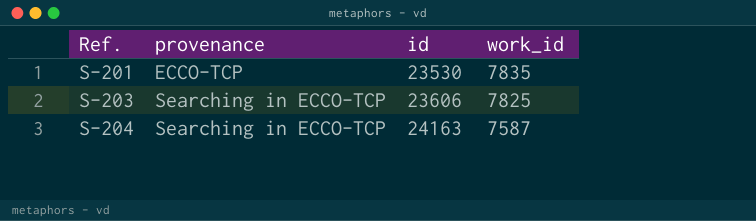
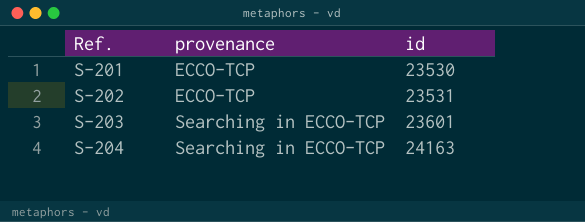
column work_id | position: 4 -> none
row S-202: none -> ECCO-TCP | 23531
S-203 | id: 23606 -> 23601

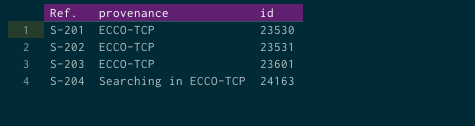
S-203 | provenance: Searching in ECCO-TCP -> ECCO-TCP

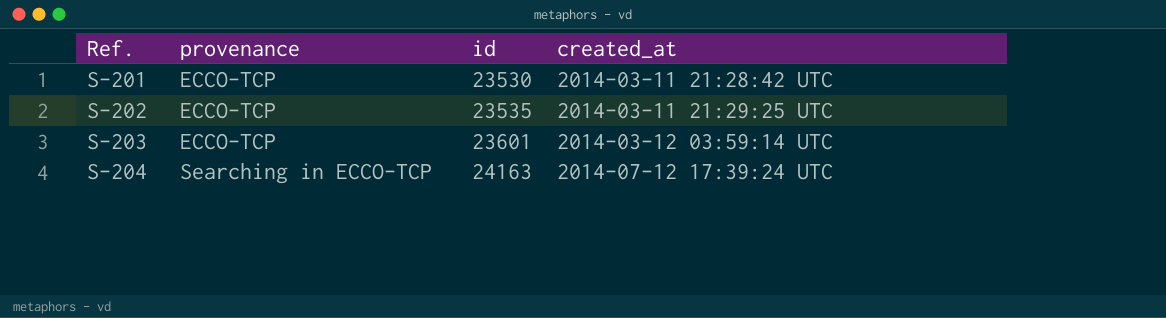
column created_at | position: none -> 4
S-202 | id: 23531 -> 23535

